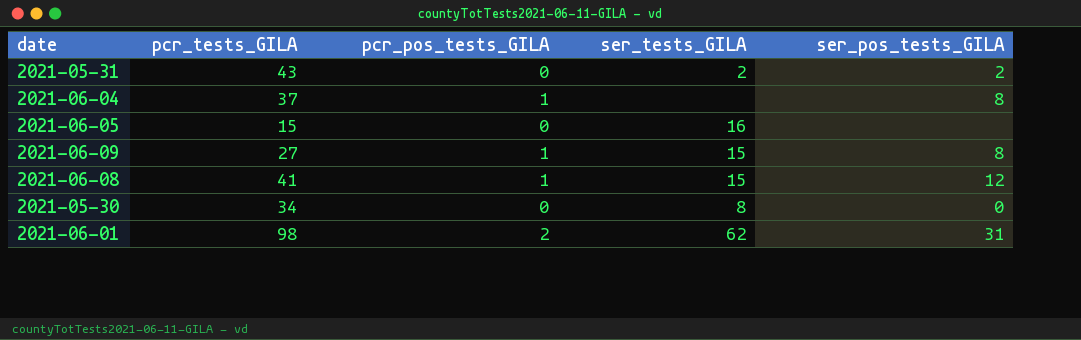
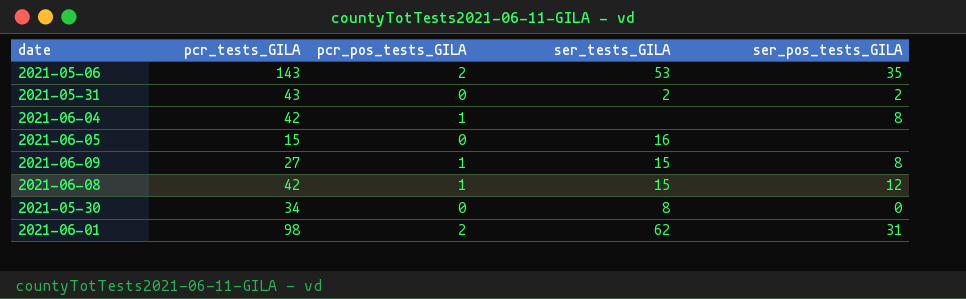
row 2021-05-06: none -> 143 | 2 | 53 | 35
2021-06-04 | pcr_tests_GILA: 37 -> 42
2021-06-08 | pcr_tests_GILA: 41 -> 42

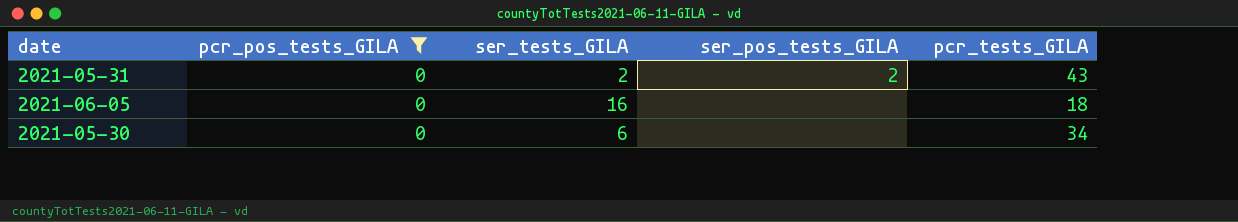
filter: none -> pcr_pos_tests_GILA = 0
column pcr_tests_GILA | position: 2 -> 5
2021-06-05 | pcr_tests_GILA: 15 -> 18
2021-05-30 | ser_tests_GILA: 8 -> 6
2021-05-30 | ser_pos_tests_GILA: 0 -> none

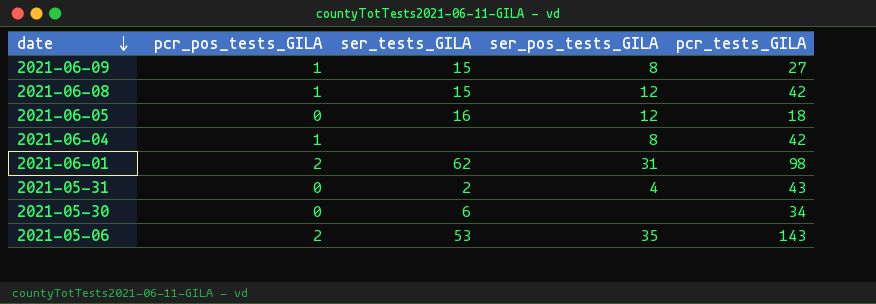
filter: pcr_pos_tests_GILA = 0 -> none
row order: none -> date descending
2021-06-05 | ser_pos_tests_GILA: none -> 12
2021-05-31 | ser_pos_tests_GILA: 2 -> 4

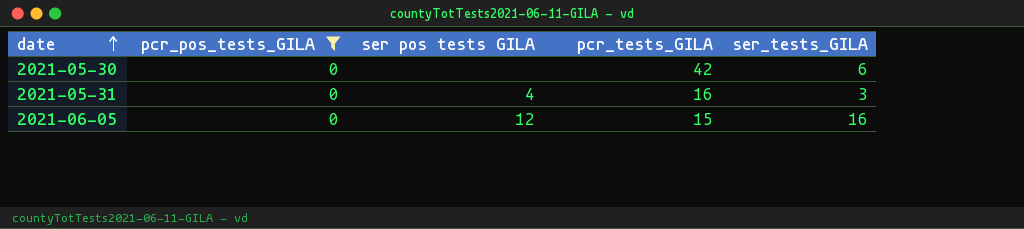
filter: none -> pcr_pos_tests_GILA = 0
row order: date descending -> date ascending
column name: ser_pos_tests_GILA -> ser pos tests GILA
column ser_tests_GILA | position: 3 -> 5
2021-05-30 | pcr_tests_GILA: 34 -> 42
2021-05-31 | pcr_tests_GILA: 43 -> 16
2021-05-31 | ser_tests_GILA: 2 -> 3
2021-06-05 | pcr_tests_GILA: 18 -> 15

